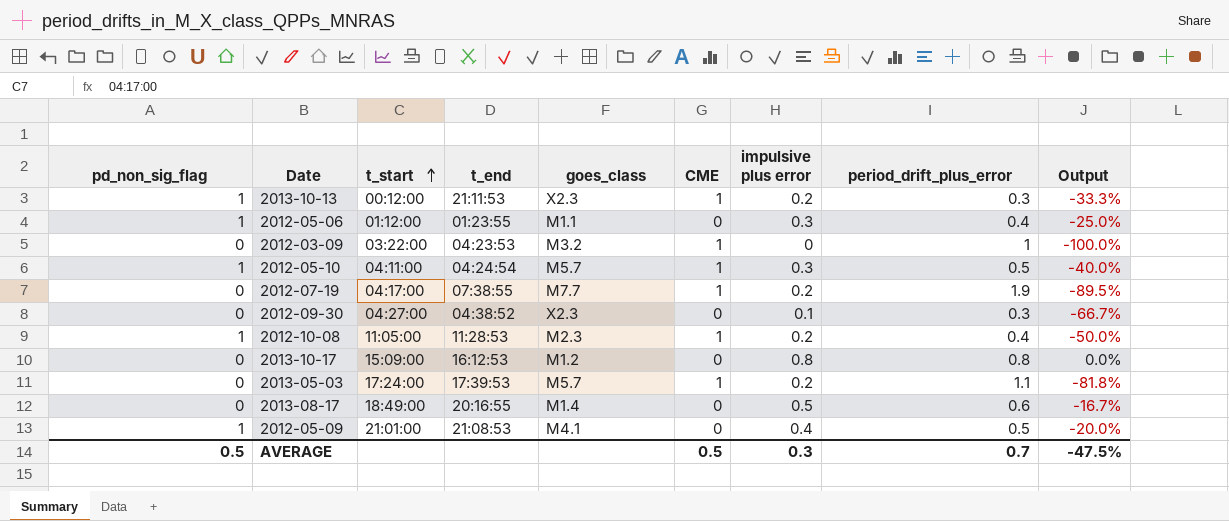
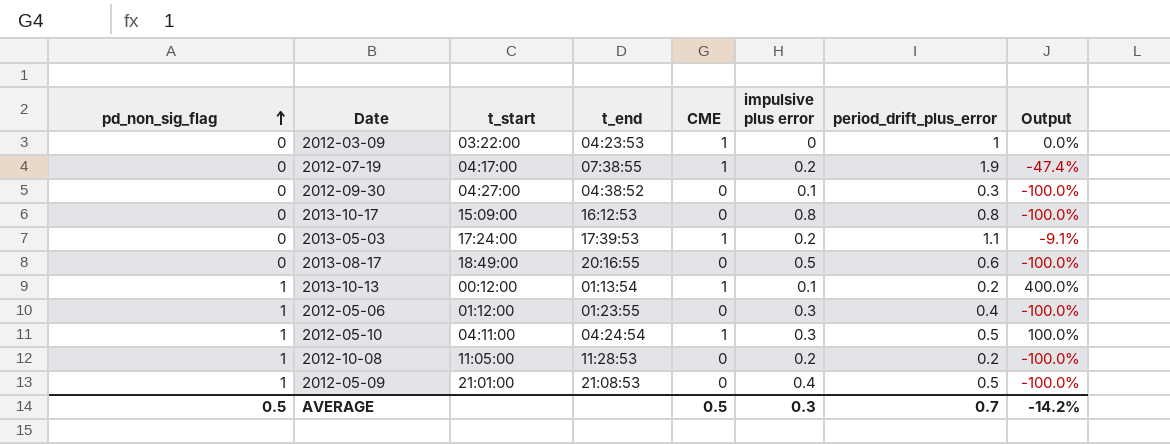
row order: t_start ascending -> pd_non_sig_flag ascending
column goes_class | position: 5 -> none
column Output | formula: ([impulsive plus error] - [period_drift_plus_error]) / [period_drift_plus_error] -> ([CME] - [period_drift_plus_error]) / [period_drift_plus_error]
2013-10-13 | t_end: 21:11:53 -> 01:13:54
2013-10-13 | impulsive plus error: 0.2 -> 0.1
2013-10-13 | period_drift_plus_error: 0.3 -> 0.2
2012-10-08 | CME: 1 -> 0
2012-10-08 | period_drift_plus_error: 0.4 -> 0.2
AVERAGE | Output: -47.5% -> -14.2%

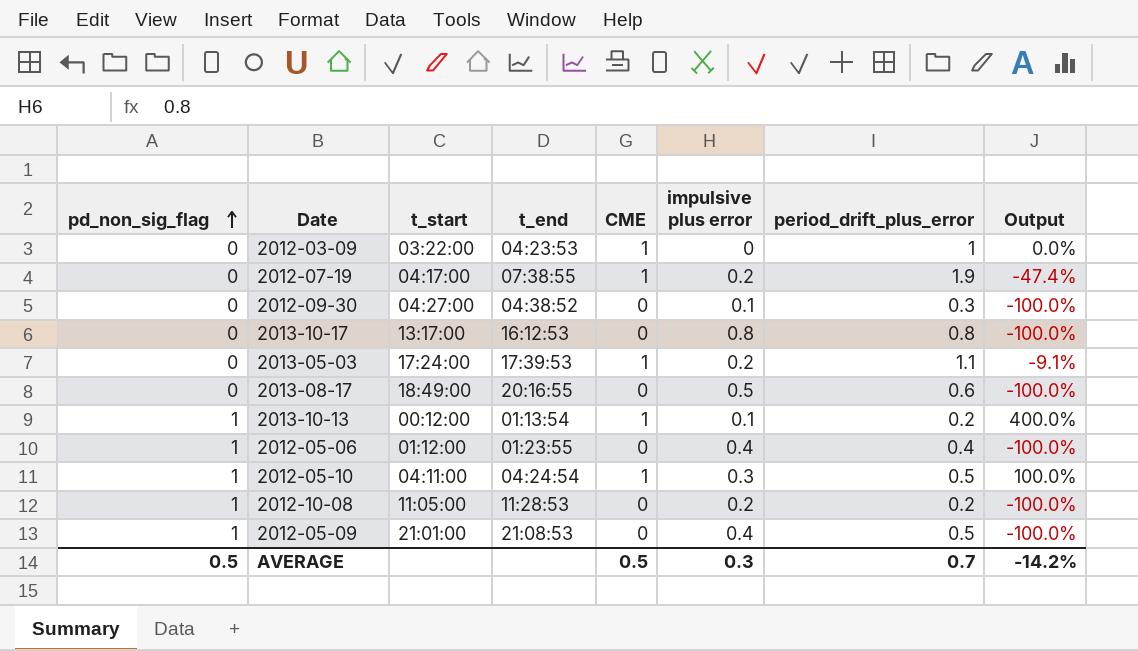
2013-10-17 | t_start: 15:09:00 -> 13:17:00
2012-05-06 | impulsive plus error: 0.3 -> 0.4

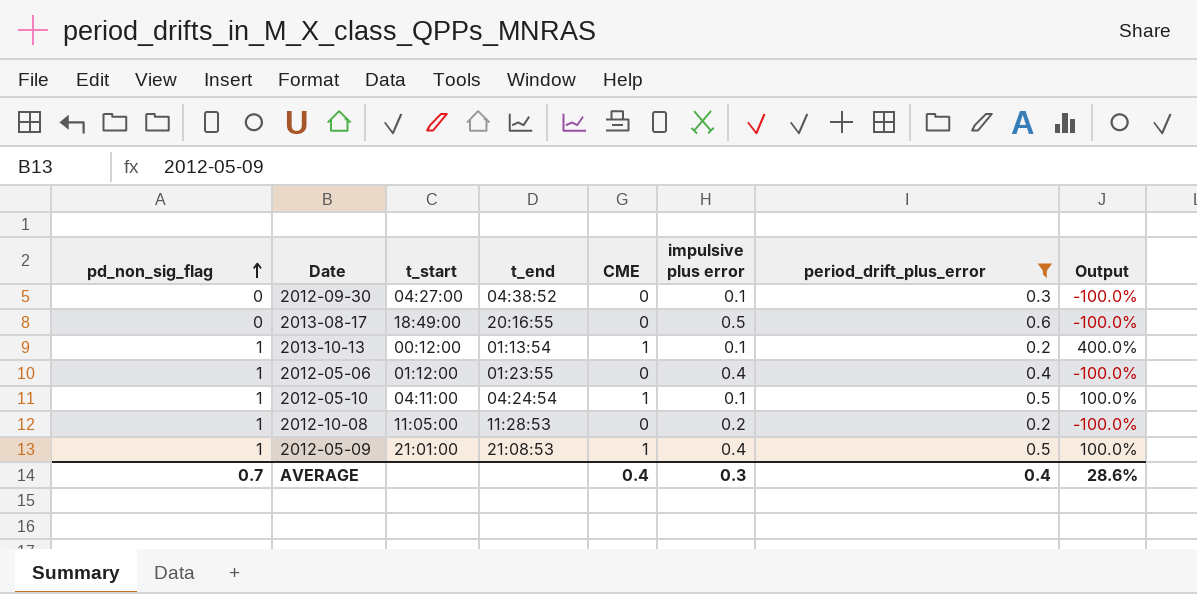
filter: none -> period_drift_plus_error <= 0.6
2012-05-10 | impulsive plus error: 0.3 -> 0.1
2012-05-09 | CME: 0 -> 1
2012-05-09 | Output: -100.0% -> 100.0%
AVERAGE | pd_non_sig_flag: 0.5 -> 0.7
AVERAGE | CME: 0.5 -> 0.4
AVERAGE | period_drift_plus_error: 0.7 -> 0.4
AVERAGE | Output: -14.2% -> 28.6%

